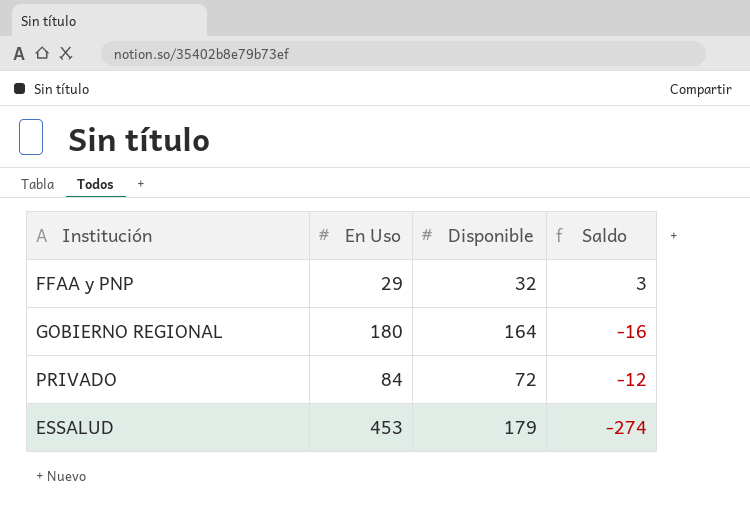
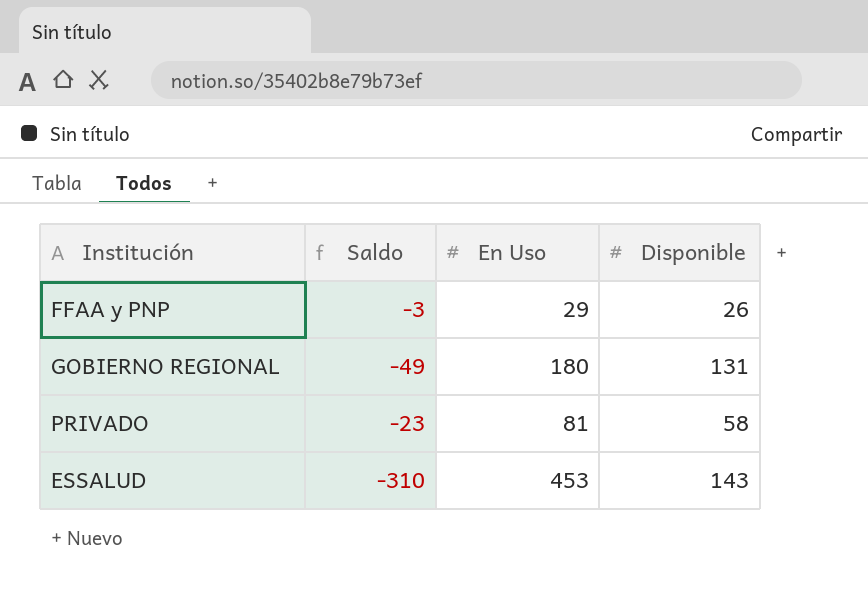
column Saldo | position: 4 -> 2
FFAA y PNP | Saldo: 3 -> -3
FFAA y PNP | Disponible: 32 -> 26
GOBIERNO REGIONAL | Saldo: -16 -> -49
GOBIERNO REGIONAL | Disponible: 164 -> 131
PRIVADO | Saldo: -12 -> -23
PRIVADO | En Uso: 84 -> 81
PRIVADO | Disponible: 72 -> 58
ESSALUD | Saldo: -274 -> -310
ESSALUD | Disponible: 179 -> 143

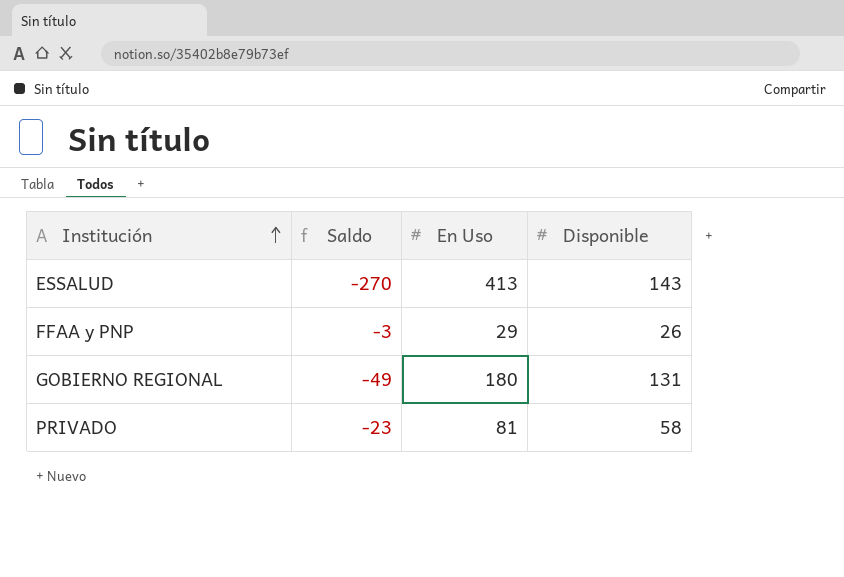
row order: none -> Institución ascending
ESSALUD | Saldo: -310 -> -270
ESSALUD | En Uso: 453 -> 413

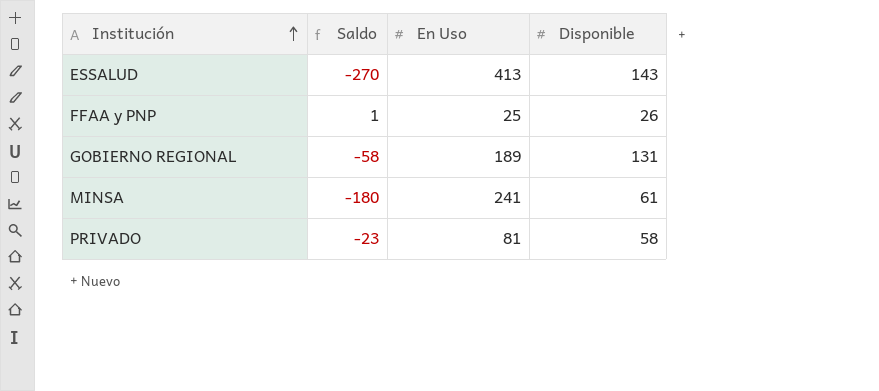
FFAA y PNP | Saldo: -3 -> 1
FFAA y PNP | En Uso: 29 -> 25
GOBIERNO REGIONAL | Saldo: -49 -> -58
GOBIERNO REGIONAL | En Uso: 180 -> 189
row MINSA: none -> -180 | 241 | 61

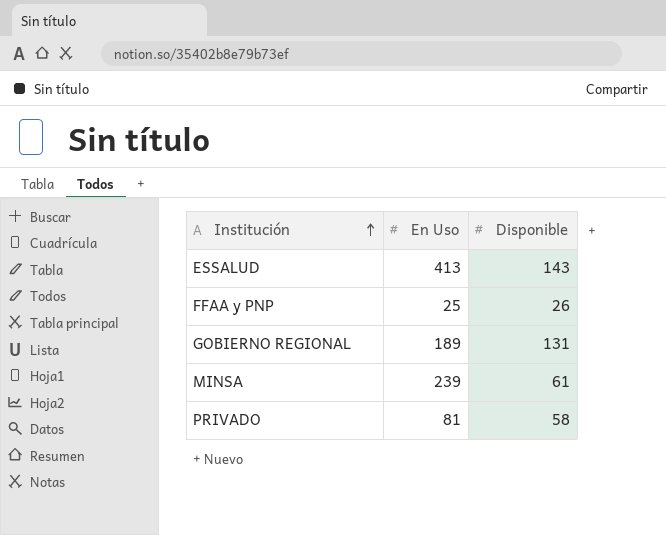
column Saldo | formula: [Disponible] - [En Uso] -> none
MINSA | En Uso: 241 -> 239

